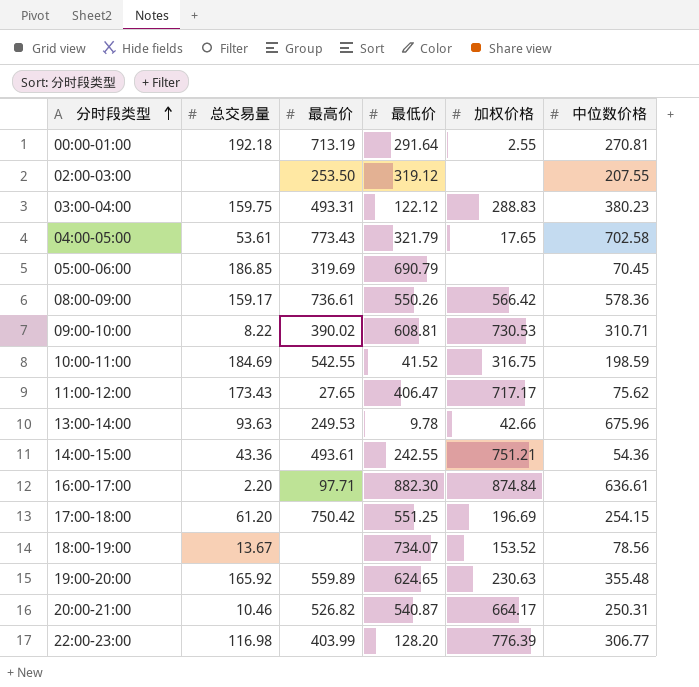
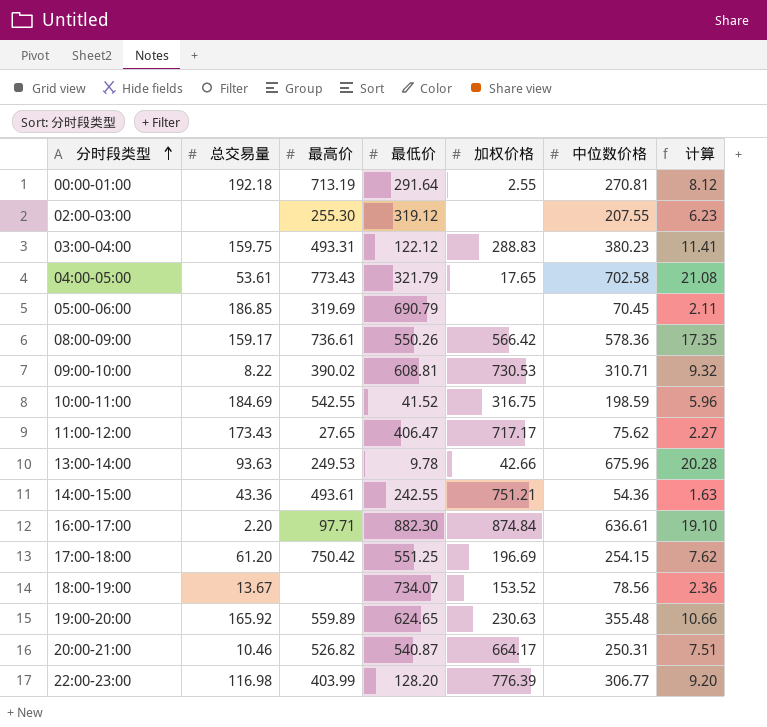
column 计算 | formula: none -> [中位数价格] * 0.03
02:00-03:00 | 最高价: 253.50 -> 255.30

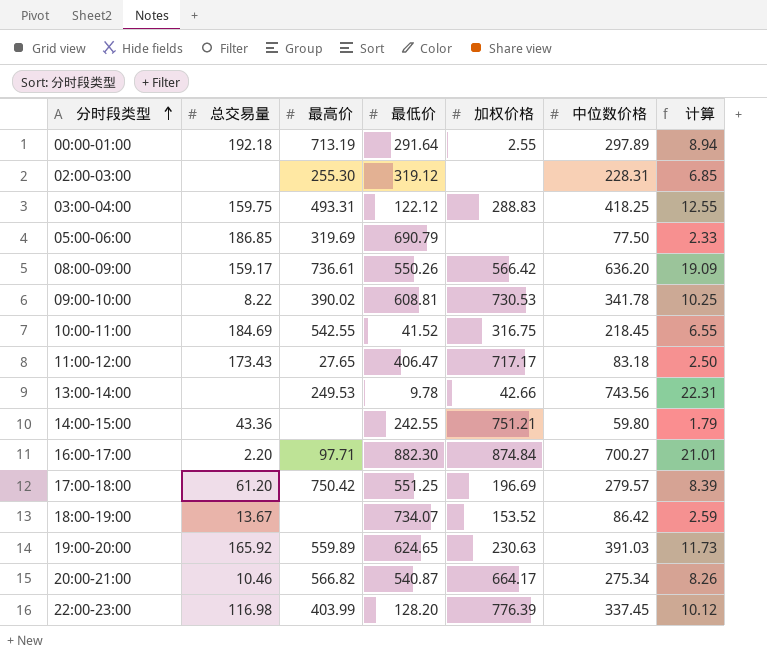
row 04:00-05:00: 53.61 | 773.43 | 321.79 | 17.65 | 702.58 | 21.08 -> none
00:00-01:00 | 中位数价格: 270.81 -> 297.89
00:00-01:00 | 计算: 8.12 -> 8.94
02:00-03:00 | 中位数价格: 207.55 -> 228.31
02:00-03:00 | 计算: 6.23 -> 6.85
03:00-04:00 | 中位数价格: 380.23 -> 418.25
03:00-04:00 | 计算: 11.41 -> 12.55
05:00-06:00 | 中位数价格: 70.45 -> 77.50
05:00-06:00 | 计算: 2.11 -> 2.33
08:00-09:00 | 中位数价格: 578.36 -> 636.20
08:00-09:00 | 计算: 17.35 -> 19.09
09:00-10:00 | 中位数价格: 310.71 -> 341.78
09:00-10:00 | 计算: 9.32 -> 10.25
10:00-11:00 | 中位数价格: 198.59 -> 218.45
10:00-11:00 | 计算: 5.96 -> 6.55
11:00-12:00 | 中位数价格: 75.62 -> 83.18
11:00-12:00 | 计算: 2.27 -> 2.50
13:00-14:00 | 总交易量: 93.63 -> none
13:00-14:00 | 中位数价格: 675.96 -> 743.56
13:00-14:00 | 计算: 20.28 -> 22.31
14:00-15:00 | 最高价: 493.61 -> none
14:00-15:00 | 中位数价格: 54.36 -> 59.80
14:00-15:00 | 计算: 1.63 -> 1.79
16:00-17:00 | 中位数价格: 636.61 -> 700.27
16:00-17:00 | 计算: 19.10 -> 21.01
17:00-18:00 | 中位数价格: 254.15 -> 279.57
17:00-18:00 | 计算: 7.62 -> 8.39
18:00-19:00 | 中位数价格: 78.56 -> 86.42
18:00-19:00 | 计算: 2.36 -> 2.59
19:00-20:00 | 中位数价格: 355.48 -> 391.03
19:00-20:00 | 计算: 10.66 -> 11.73
20:00-21:00 | 最高价: 526.82 -> 566.82
20:00-21:00 | 中位数价格: 250.31 -> 275.34
20:00-21:00 | 计算: 7.51 -> 8.26
22:00-23:00 | 中位数价格: 306.77 -> 337.45
22:00-23:00 | 计算: 9.20 -> 10.12

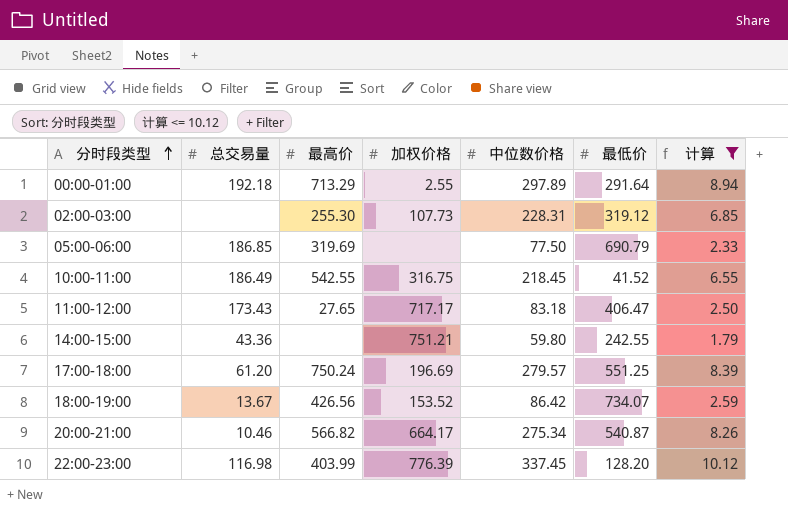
filter: none -> 计算 <= 10.12
column 最低价 | position: 4 -> 6
00:00-01:00 | 最高价: 713.19 -> 713.29
02:00-03:00 | 加权价格: none -> 107.73
10:00-11:00 | 总交易量: 184.69 -> 186.49
17:00-18:00 | 最高价: 750.42 -> 750.24
18:00-19:00 | 最高价: none -> 426.56

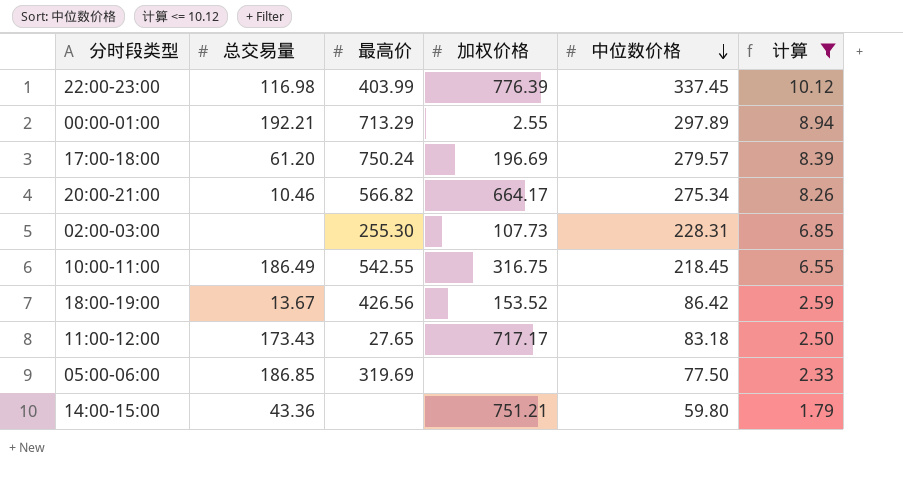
row order: 分时段类型 ascending -> 中位数价格 descending
column 最低价 | position: 6 -> none
00:00-01:00 | 总交易量: 192.18 -> 192.21

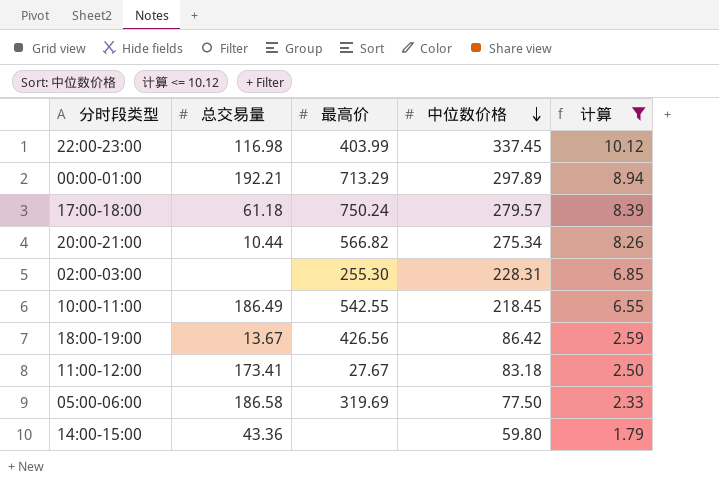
column 加权价格 | position: 4 -> none
17:00-18:00 | 总交易量: 61.20 -> 61.18
20:00-21:00 | 总交易量: 10.46 -> 10.44
11:00-12:00 | 总交易量: 173.43 -> 173.41
11:00-12:00 | 最高价: 27.65 -> 27.67
05:00-06:00 | 总交易量: 186.85 -> 186.58

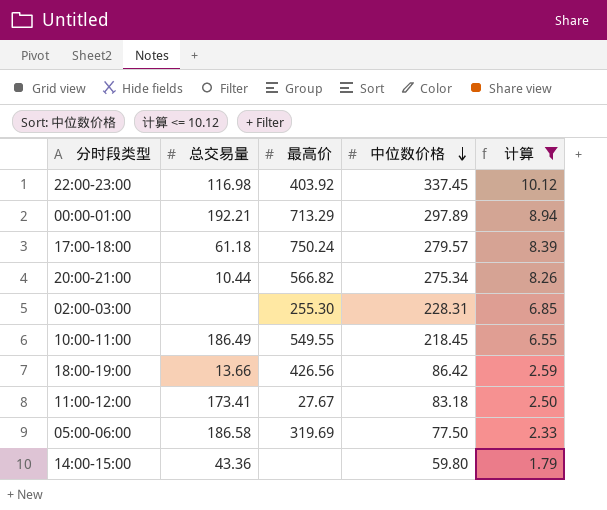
22:00-23:00 | 最高价: 403.99 -> 403.92
10:00-11:00 | 最高价: 542.55 -> 549.55
18:00-19:00 | 总交易量: 13.67 -> 13.66

